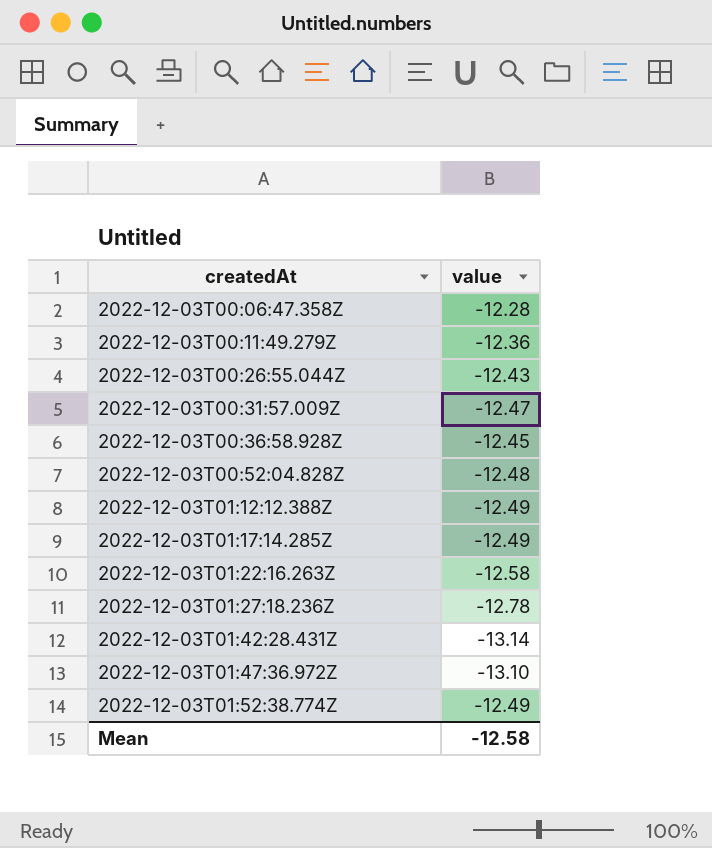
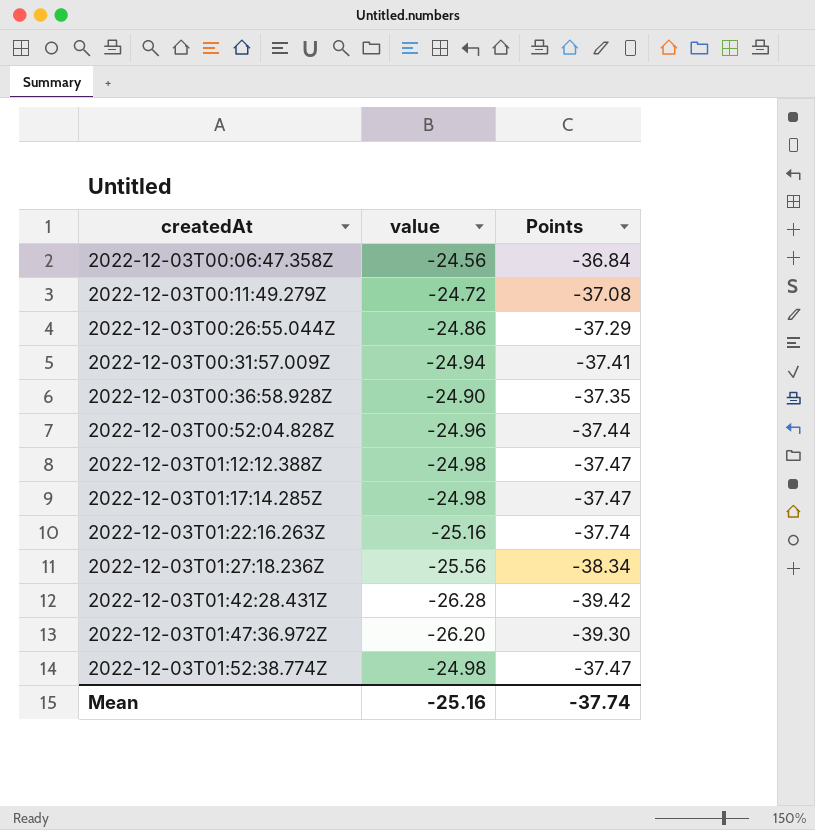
column Points | formula: none -> [value] * 1.5
2022-12-03T00:06:47.358Z | value: -12.28 -> -24.56
2022-12-03T00:11:49.279Z | value: -12.36 -> -24.72
2022-12-03T00:26:55.044Z | value: -12.43 -> -24.86
2022-12-03T00:31:57.009Z | value: -12.47 -> -24.94
2022-12-03T00:36:58.928Z | value: -12.45 -> -24.90
2022-12-03T00:52:04.828Z | value: -12.48 -> -24.96
2022-12-03T01:12:12.388Z | value: -12.49 -> -24.98
2022-12-03T01:17:14.285Z | value: -12.49 -> -24.98
2022-12-03T01:22:16.263Z | value: -12.58 -> -25.16
2022-12-03T01:27:18.236Z | value: -12.78 -> -25.56
2022-12-03T01:42:28.431Z | value: -13.14 -> -26.28
2022-12-03T01:47:36.972Z | value: -13.10 -> -26.20
2022-12-03T01:52:38.774Z | value: -12.49 -> -24.98
Mean | value: -12.58 -> -25.16

